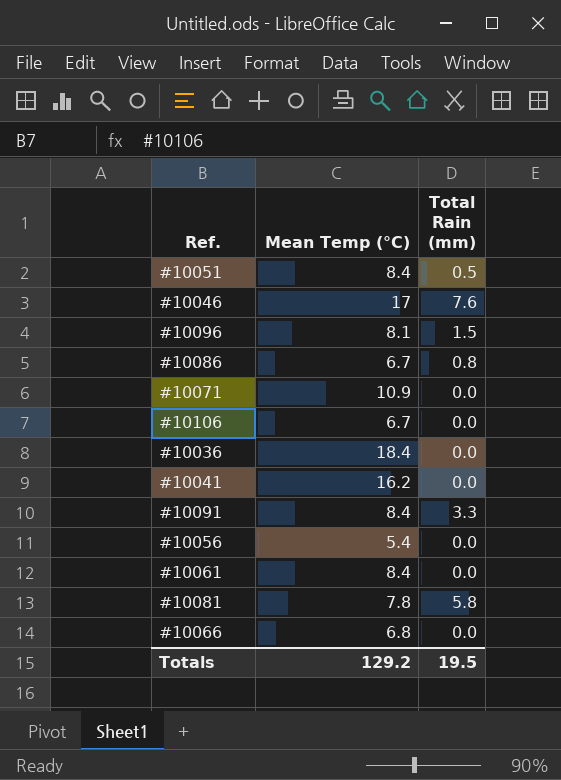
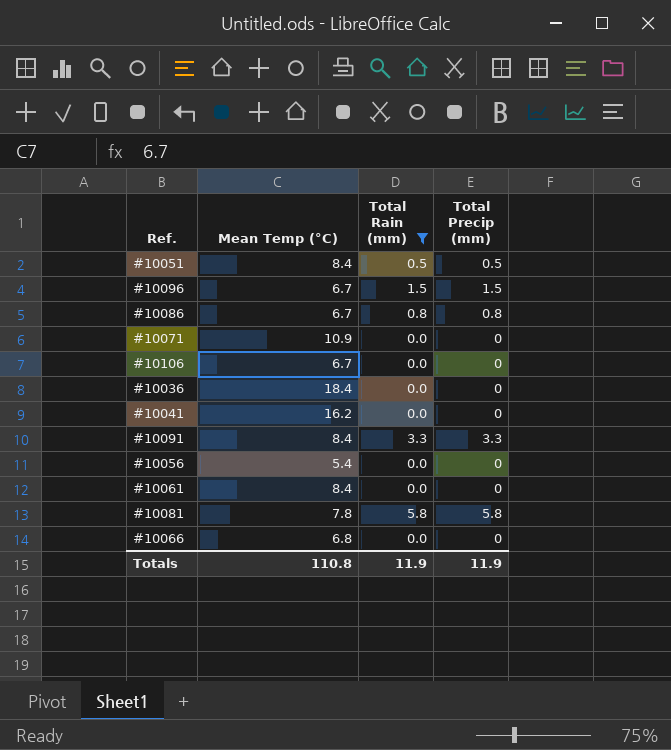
filter: none -> Total Rain (mm) != 7.6
column Total Precip (mm) | position: none -> 4
#10096 | Mean Temp (°C): 8.1 -> 6.7
Totals | Mean Temp (°C): 129.2 -> 110.8
Totals | Total Rain (mm): 19.5 -> 11.9

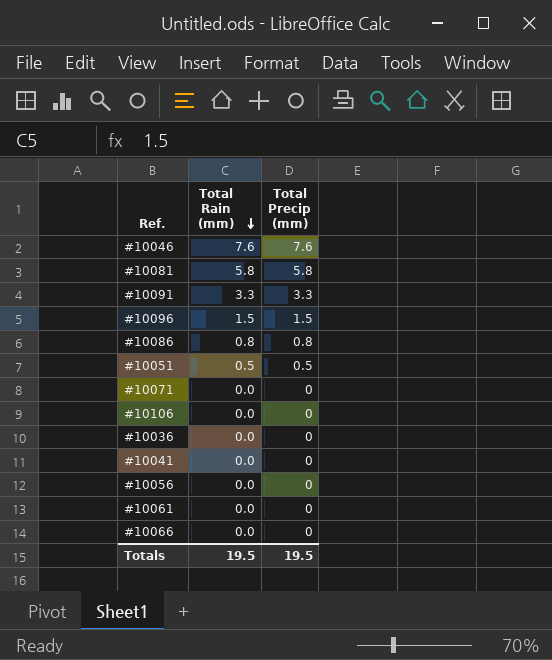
filter: Total Rain (mm) != 7.6 -> none
row order: none -> Total Rain (mm) descending
column Mean Temp (°C) | position: 2 -> none
Totals | Total Rain (mm): 11.9 -> 19.5
Totals | Total Precip (mm): 11.9 -> 19.5

